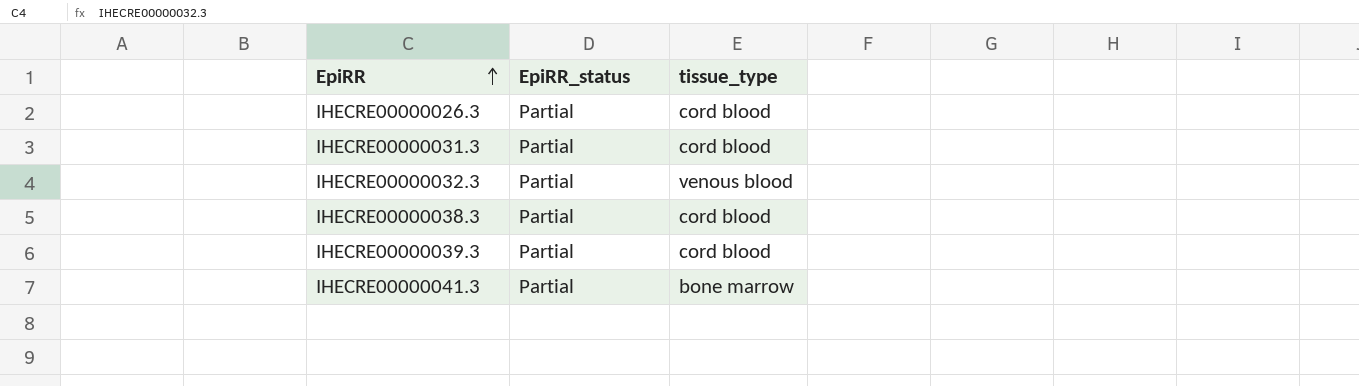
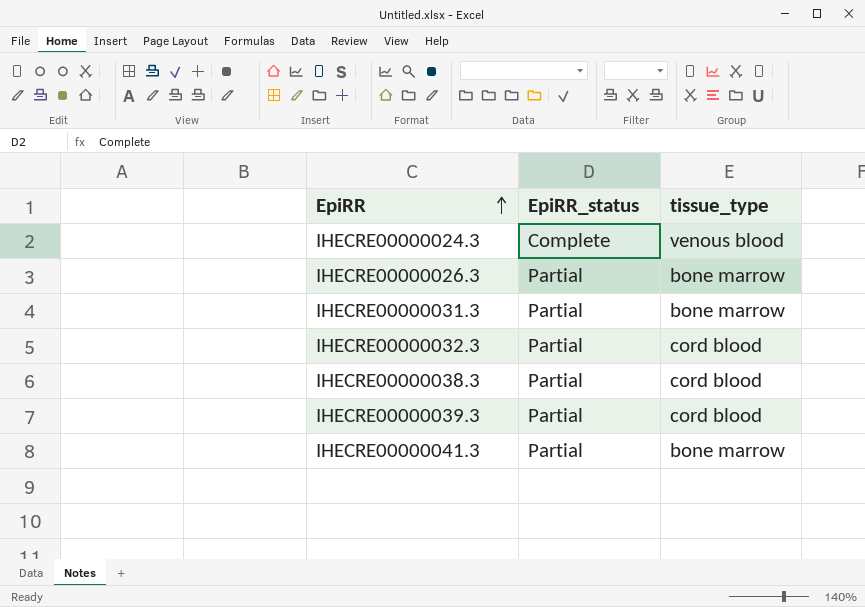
row IHECRE00000024.3: none -> Complete | venous blood
IHECRE00000026.3 | tissue_type: cord blood -> bone marrow
IHECRE00000031.3 | tissue_type: cord blood -> bone marrow
IHECRE00000032.3 | tissue_type: venous blood -> cord blood

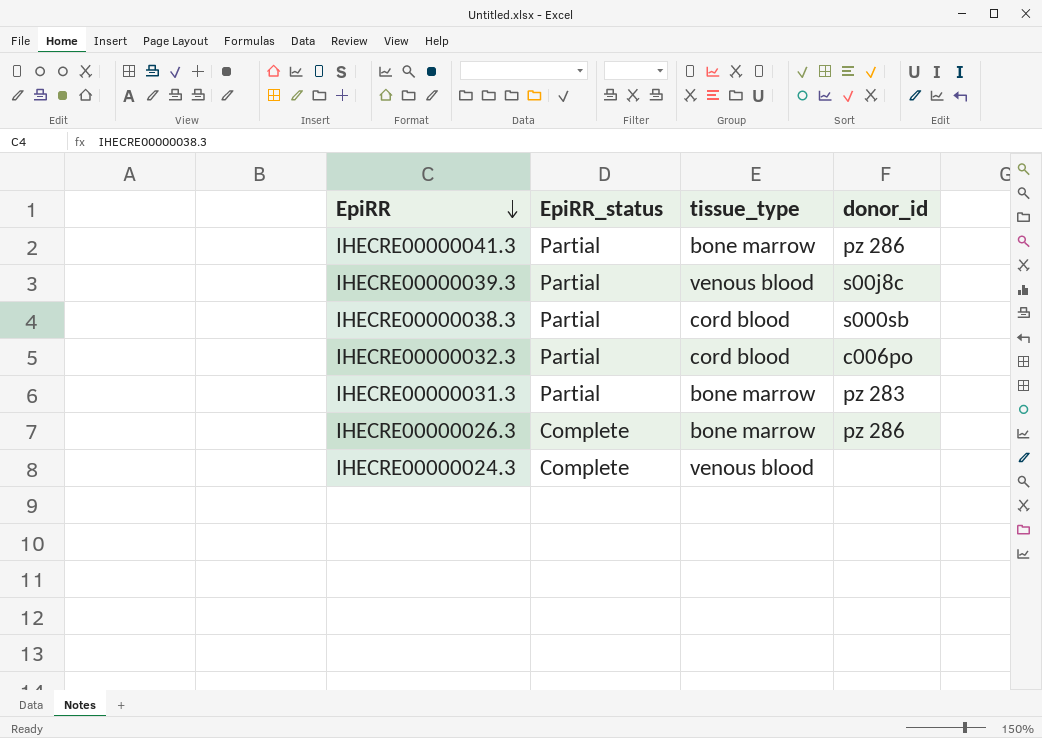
row order: EpiRR ascending -> EpiRR descending
column donor_id | position: none -> 4
IHECRE00000039.3 | tissue_type: cord blood -> venous blood
IHECRE00000026.3 | EpiRR_status: Partial -> Complete

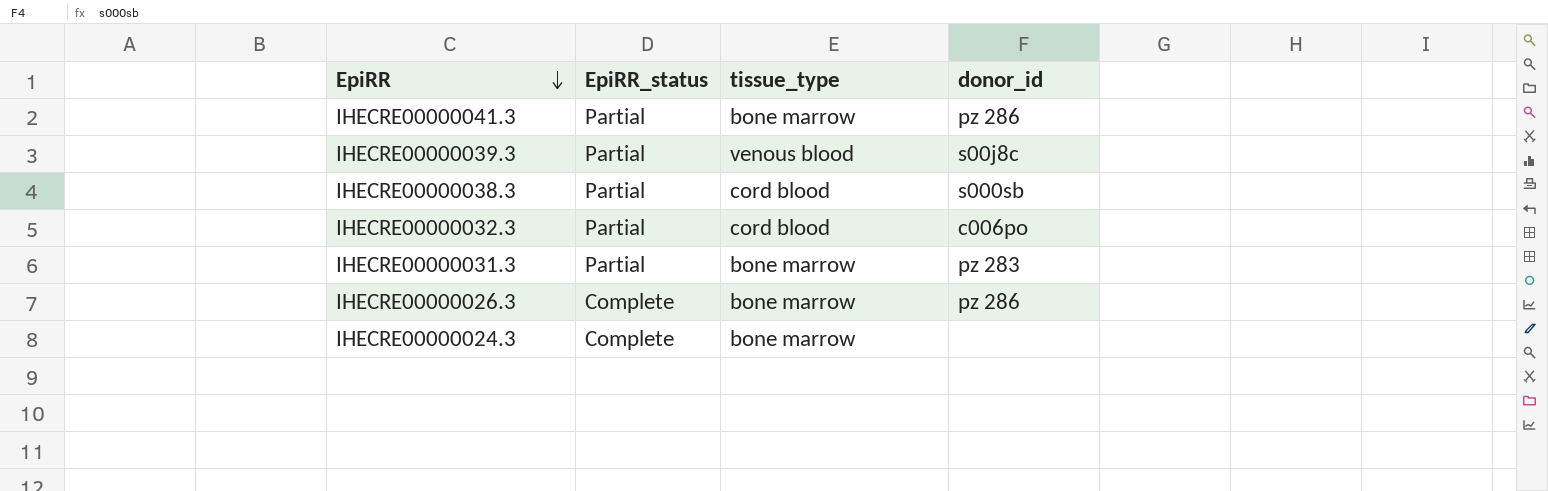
IHECRE00000024.3 | tissue_type: venous blood -> bone marrow

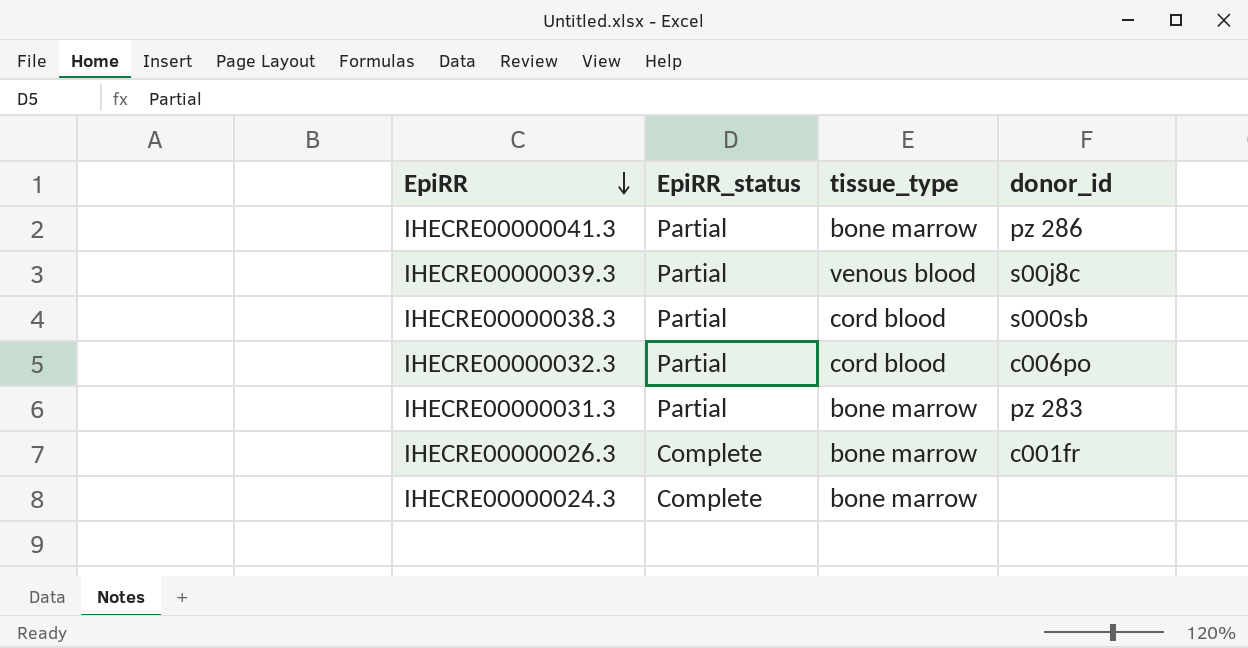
IHECRE00000026.3 | donor_id: pz 286 -> c001fr

